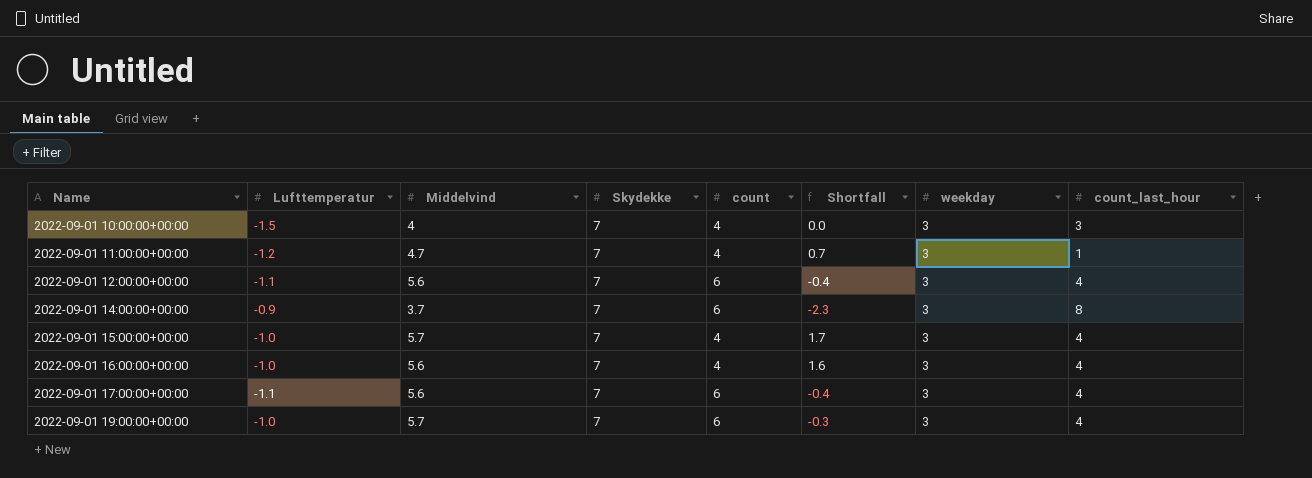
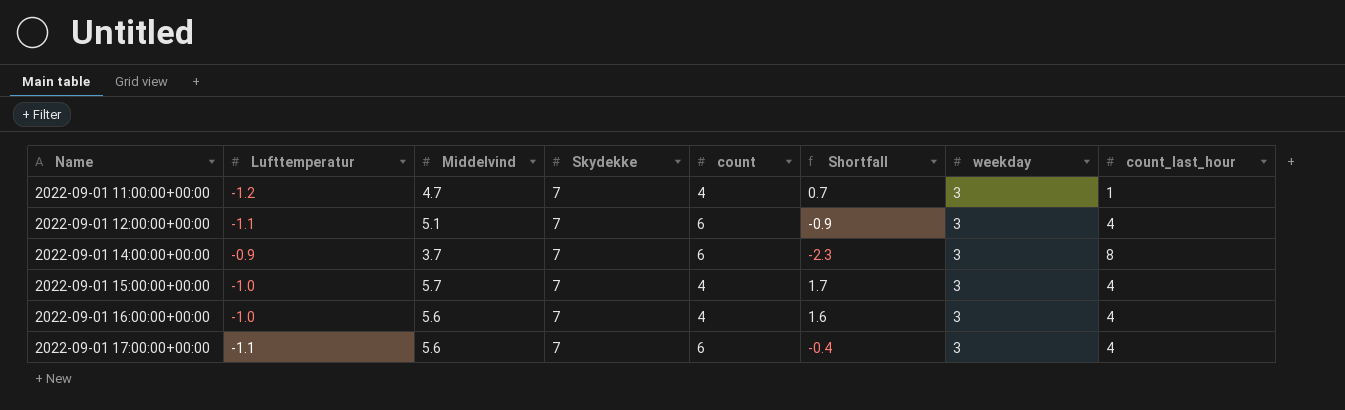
row 2022-09-01 10:00:00+00:00: -1.5 | 4 | 7 | 4 | 0.0 | 3 | 3 -> none
row 2022-09-01 19:00:00+00:00: -1.0 | 5.7 | 7 | 6 | -0.3 | 3 | 4 -> none
2022-09-01 12:00:00+00:00 | Middelvind: 5.6 -> 5.1
2022-09-01 12:00:00+00:00 | Shortfall: -0.4 -> -0.9

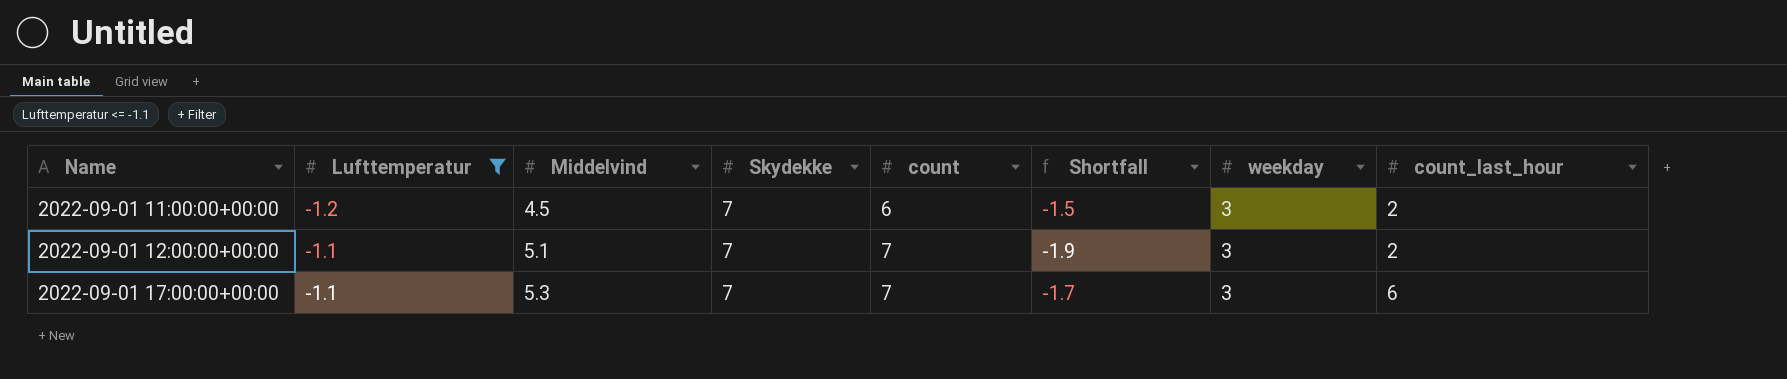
filter: none -> Lufttemperatur <= -1.1
2022-09-01 11:00:00+00:00 | Middelvind: 4.7 -> 4.5
2022-09-01 11:00:00+00:00 | count: 4 -> 6
2022-09-01 11:00:00+00:00 | Shortfall: 0.7 -> -1.5
2022-09-01 11:00:00+00:00 | count_last_hour: 1 -> 2
2022-09-01 12:00:00+00:00 | count: 6 -> 7
2022-09-01 12:00:00+00:00 | Shortfall: -0.9 -> -1.9
2022-09-01 12:00:00+00:00 | count_last_hour: 4 -> 2
2022-09-01 17:00:00+00:00 | Middelvind: 5.6 -> 5.3
2022-09-01 17:00:00+00:00 | count: 6 -> 7
2022-09-01 17:00:00+00:00 | Shortfall: -0.4 -> -1.7
2022-09-01 17:00:00+00:00 | count_last_hour: 4 -> 6

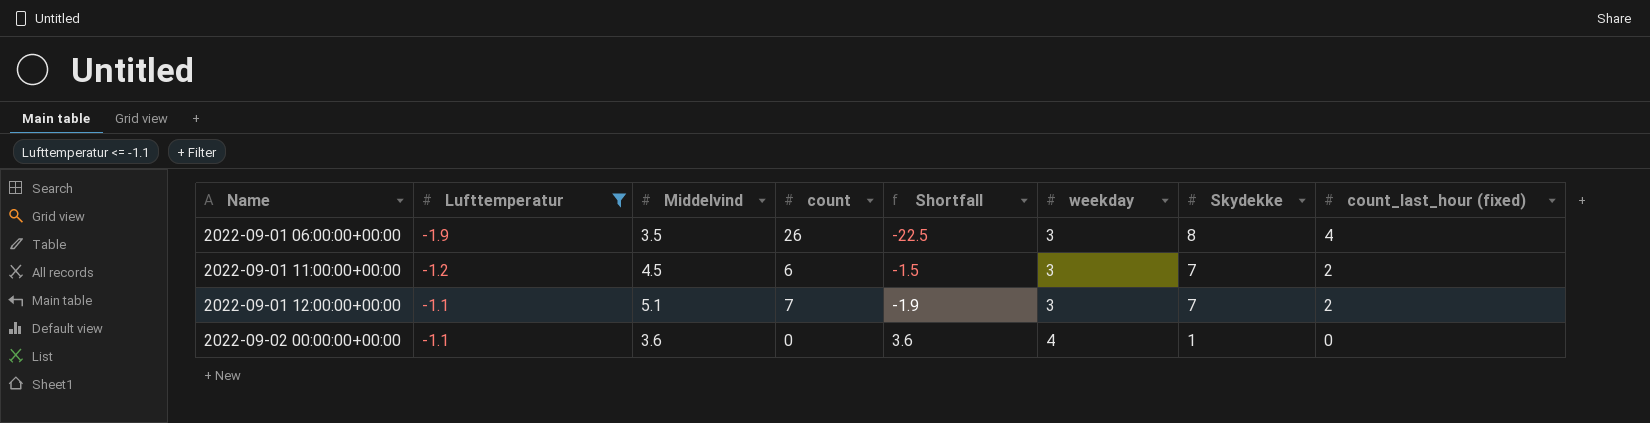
column Skydekke | position: 4 -> 7
column name: count_last_hour -> count_last_hour (fixed)
row 2022-09-01 17:00:00+00:00: -1.1 | 5.3 | 7 | 7 | -1.7 | 3 | 6 -> none
row 2022-09-01 06:00:00+00:00: none -> -1.9 | 3.5 | 26 | -22.5 | 3 | 8 | 4
row 2022-09-02 00:00:00+00:00: none -> -1.1 | 3.6 | 0 | 3.6 | 4 | 1 | 0

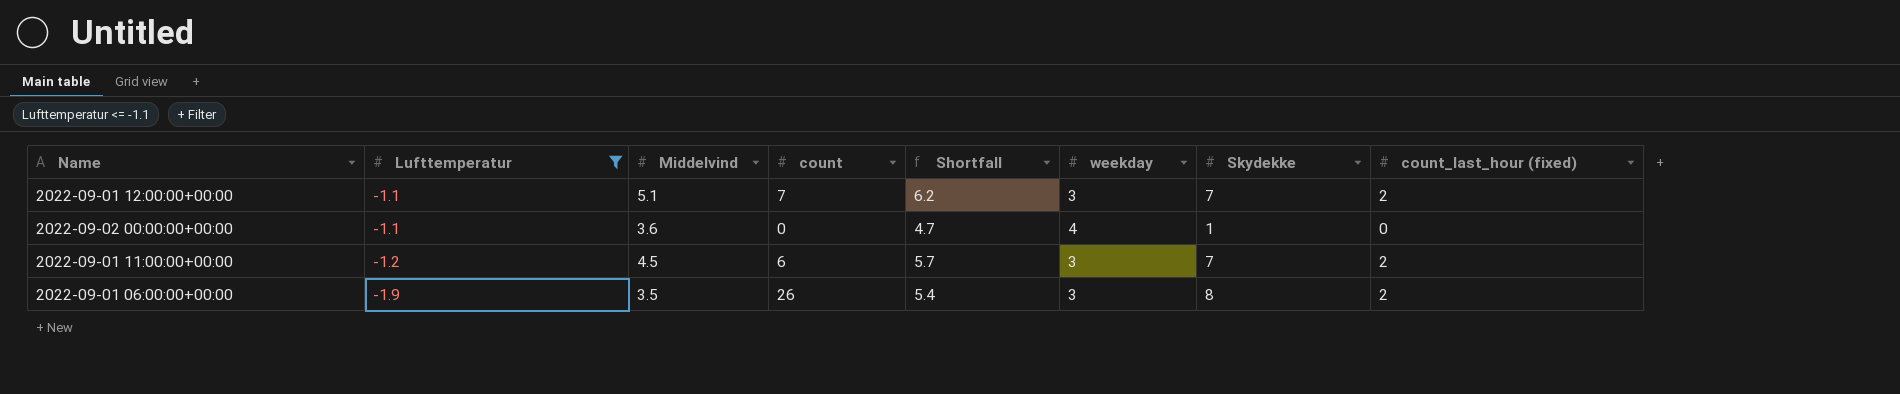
row order: Name ascending -> Lufttemperatur descending
column Shortfall | formula: [Middelvind] - [count] -> [Middelvind] - [Lufttemperatur]
2022-09-01 06:00:00+00:00 | count_last_hour (fixed): 4 -> 2

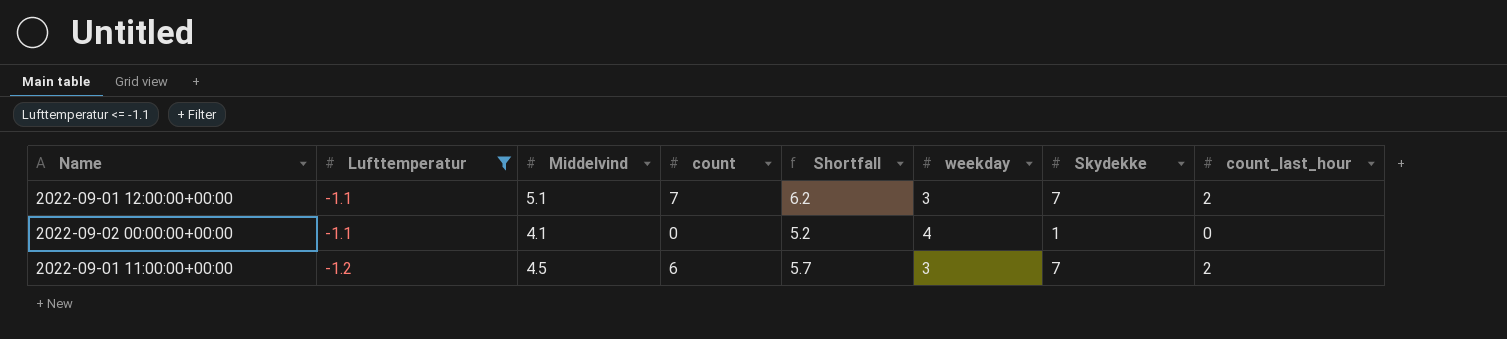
column name: count_last_hour (fixed) -> count_last_hour
row 2022-09-01 06:00:00+00:00: -1.9 | 3.5 | 26 | 5.4 | 3 | 8 | 2 -> none
2022-09-02 00:00:00+00:00 | Middelvind: 3.6 -> 4.1
2022-09-02 00:00:00+00:00 | Shortfall: 4.7 -> 5.2

